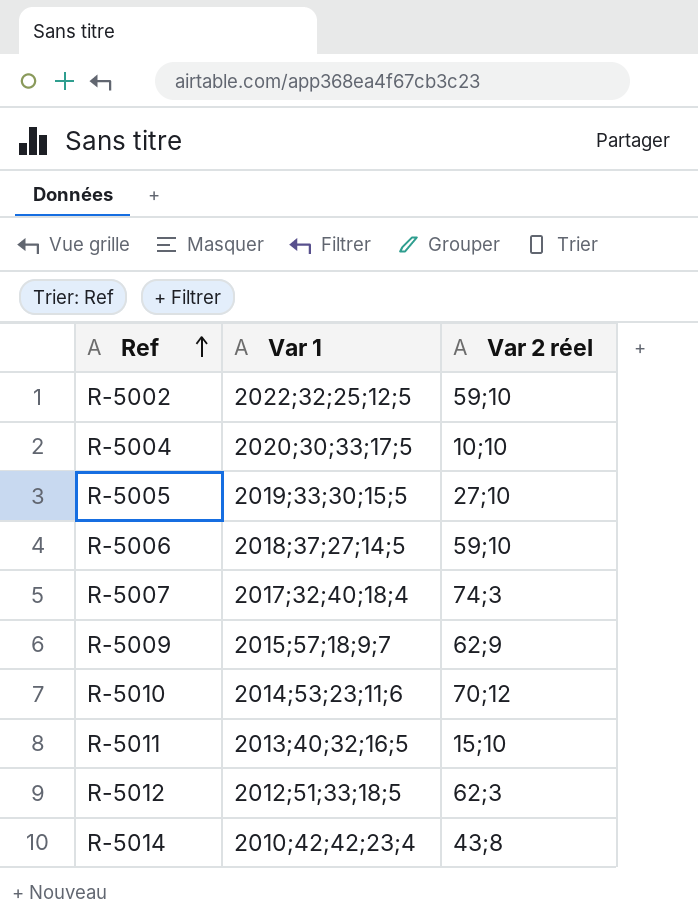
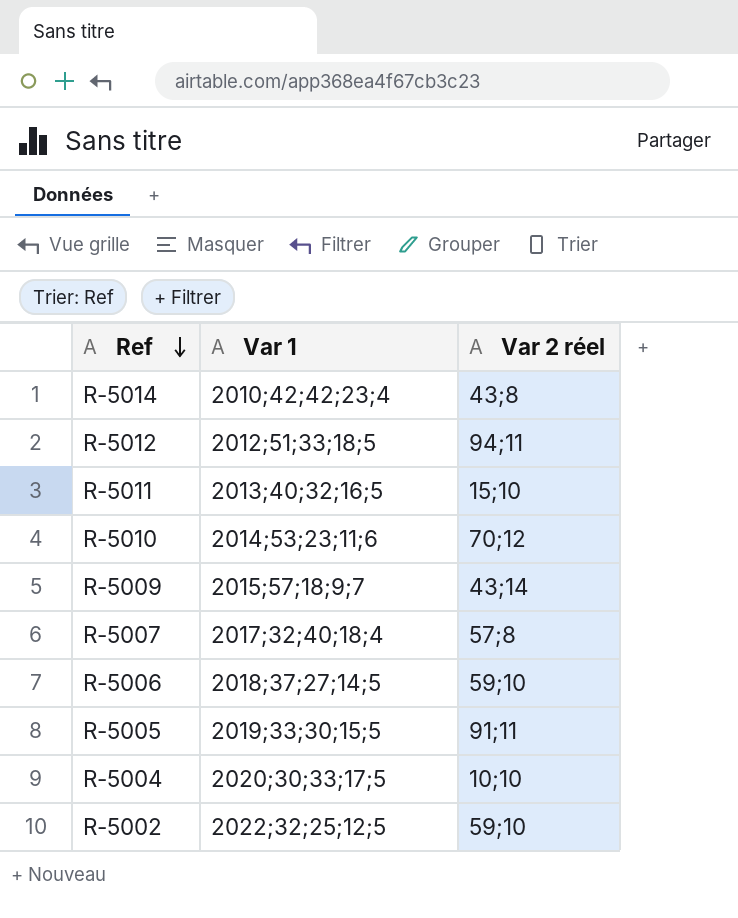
row order: Ref ascending -> Ref descending
R-5012 | Var 2 réel: 62;3 -> 94;11
R-5009 | Var 2 réel: 62;9 -> 43;14
R-5007 | Var 2 réel: 74;3 -> 57;8
R-5005 | Var 2 réel: 27;10 -> 91;11

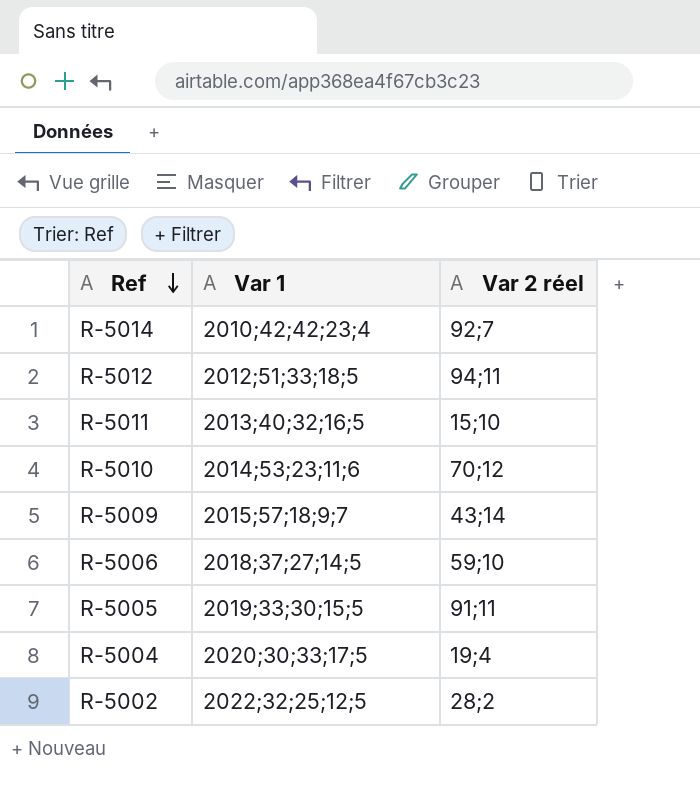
row R-5007: 2017;32;40;18;4 | 57;8 -> none
R-5014 | Var 2 réel: 43;8 -> 92;7
R-5004 | Var 2 réel: 10;10 -> 19;4
R-5002 | Var 2 réel: 59;10 -> 28;2

